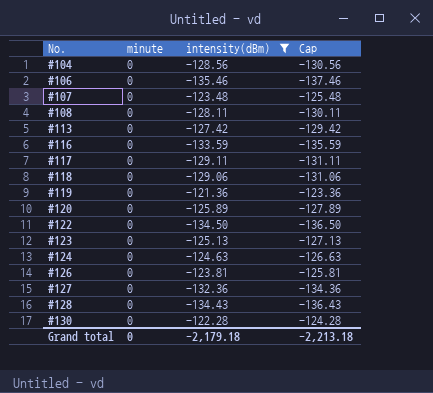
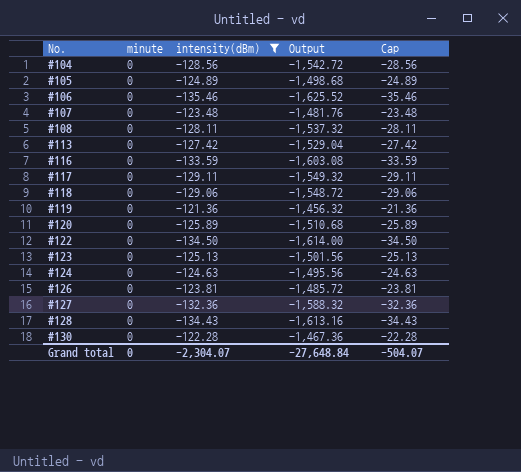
column Output | formula: none -> [intensity(dBm)] * 12
column Cap | formula: [intensity(dBm)] - 2 -> [intensity(dBm)] + 100
row #105: none -> 0 | -124.89 | -1,498.68 | -24.89
Grand total | intensity(dBm): -2,179.18 -> -2,304.07
Grand total | Cap: -2,213.18 -> -504.07

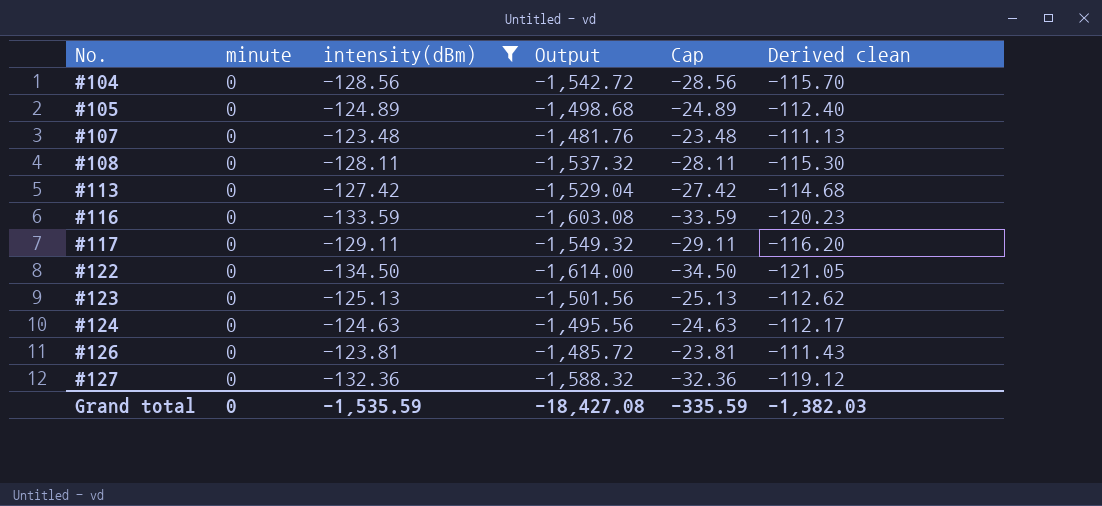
column Derived clean | formula: none -> [intensity(dBm)] * 0.9
row #106: 0 | -135.46 | -1,625.52 | -35.46 -> none
row #118: 0 | -129.06 | -1,548.72 | -29.06 -> none
row #119: 0 | -121.36 | -1,456.32 | -21.36 -> none
row #120: 0 | -125.89 | -1,510.68 | -25.89 -> none
row #128: 0 | -134.43 | -1,613.16 | -34.43 -> none
row #130: 0 | -122.28 | -1,467.36 | -22.28 -> none
Grand total | intensity(dBm): -2,304.07 -> -1,535.59
Grand total | Output: -27,648.84 -> -18,427.08
Grand total | Cap: -504.07 -> -335.59

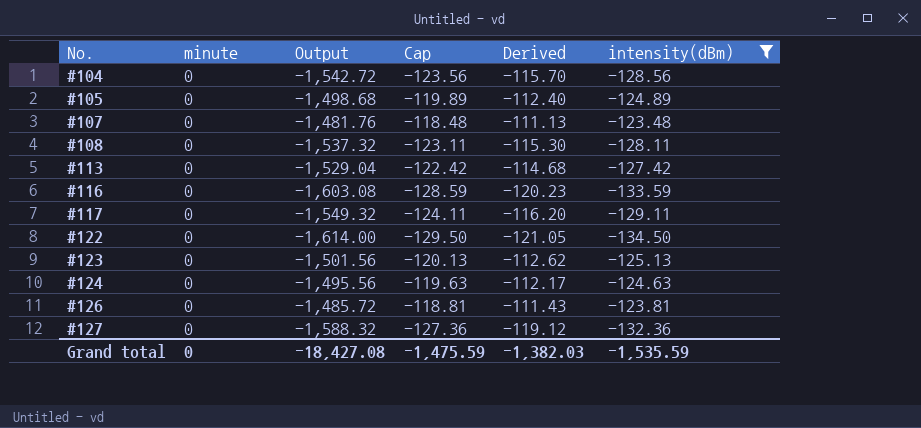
column Cap | formula: [intensity(dBm)] + 100 -> [intensity(dBm)] + 5
column name: Derived clean -> Derived
column intensity(dBm) | position: 3 -> 6
Grand total | Cap: -335.59 -> -1,475.59

